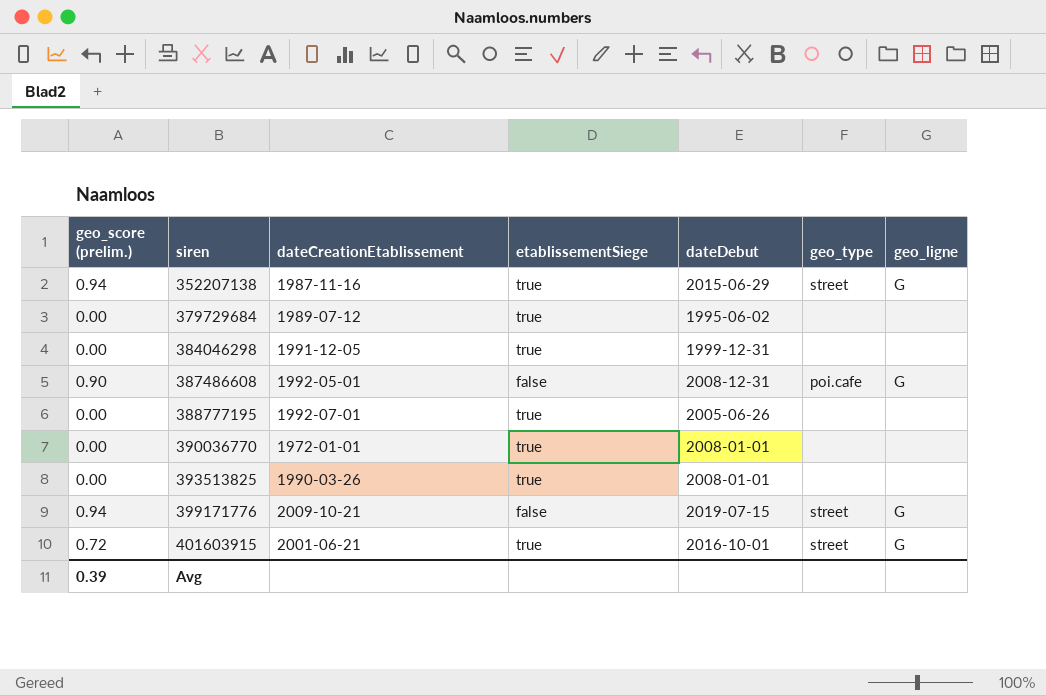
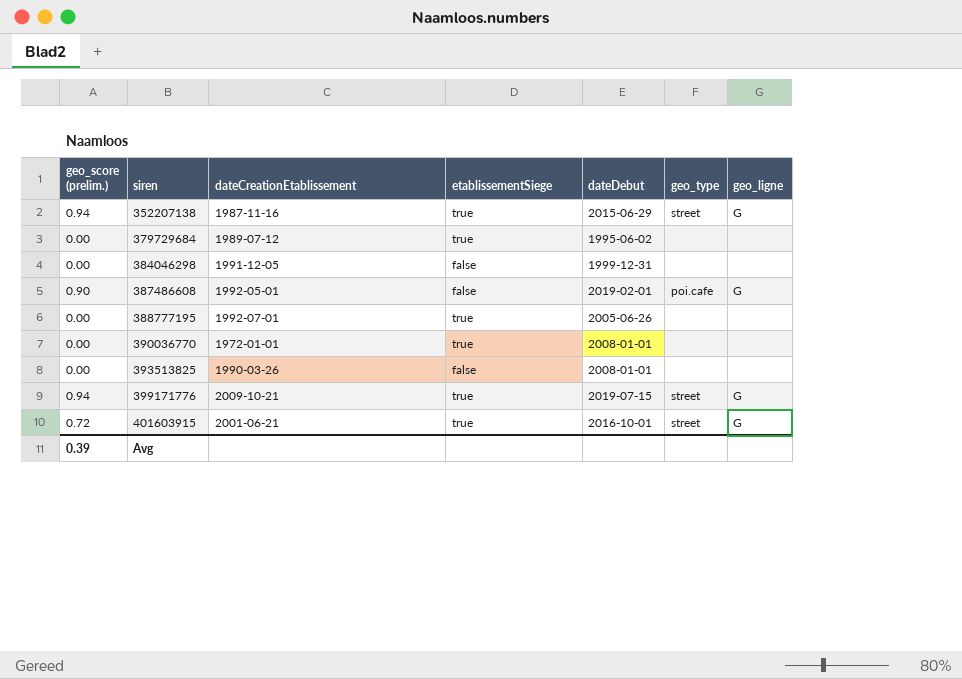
384046298 | etablissementSiege: true -> false
387486608 | dateDebut: 2008-12-31 -> 2019-02-01
393513825 | etablissementSiege: true -> false
399171776 | etablissementSiege: false -> true

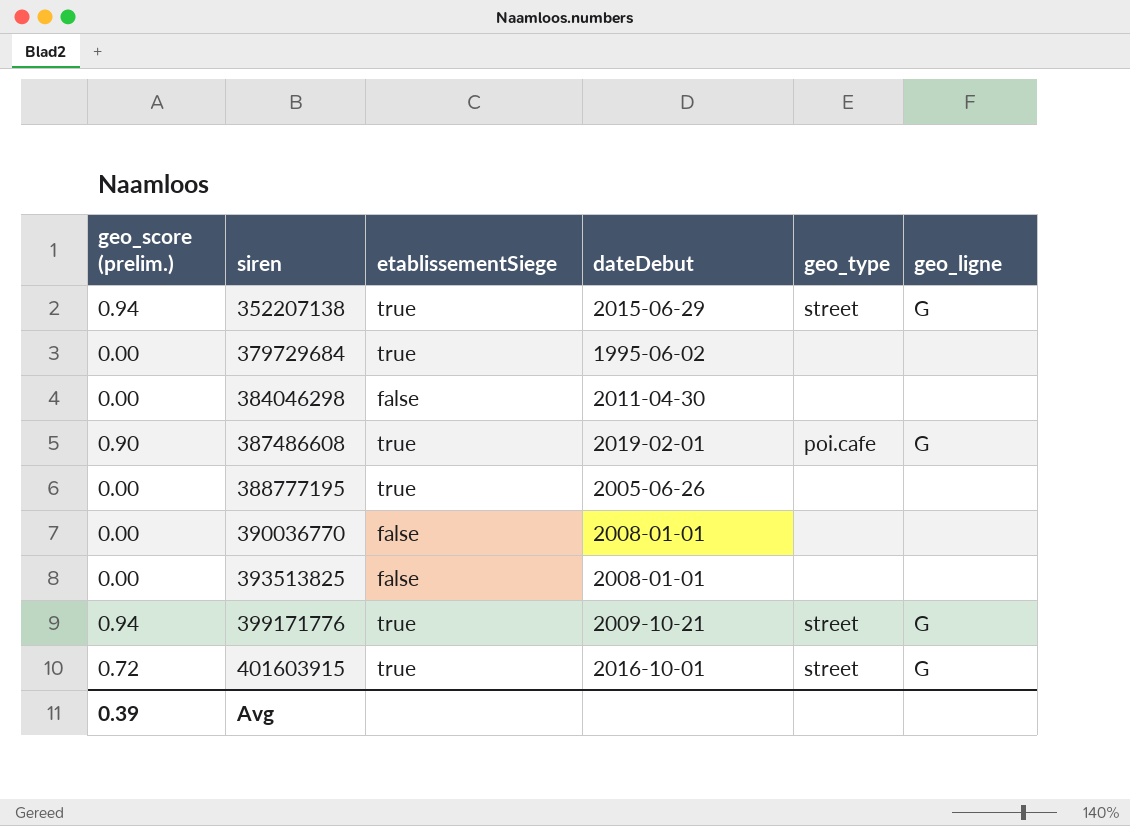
column dateCreationEtablissement | position: 3 -> none
384046298 | dateDebut: 1999-12-31 -> 2011-04-30
387486608 | etablissementSiege: false -> true
390036770 | etablissementSiege: true -> false
399171776 | dateDebut: 2019-07-15 -> 2009-10-21

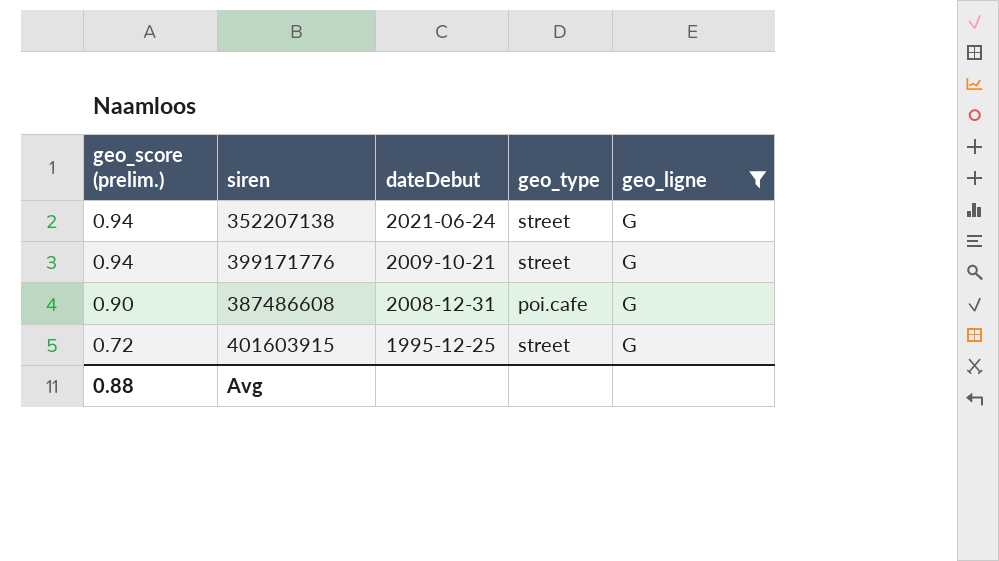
filter: none -> geo_ligne = G
row order: siren ascending -> geo_score (prelim.) descending
column etablissementSiege | position: 3 -> none
352207138 | dateDebut: 2015-06-29 -> 2021-06-24
387486608 | dateDebut: 2019-02-01 -> 2008-12-31
401603915 | dateDebut: 2016-10-01 -> 1995-12-25
Avg | geo_score (prelim.): 0.39 -> 0.88

